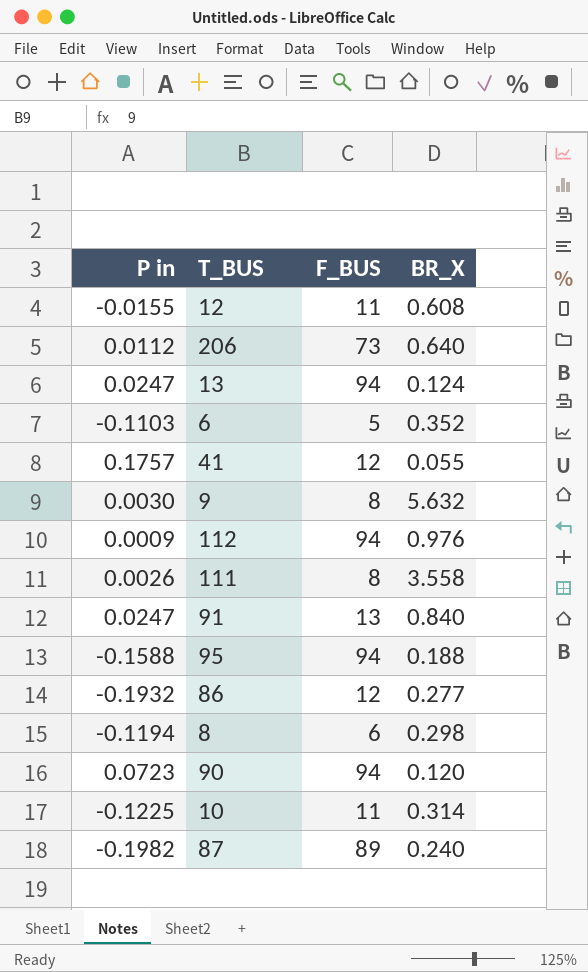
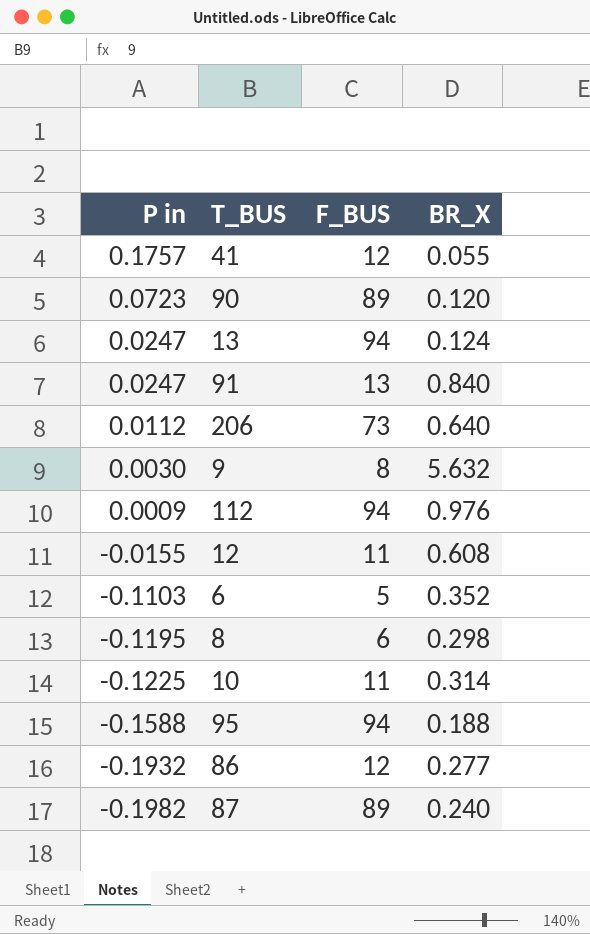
row order: none -> P in descending
row 111: 0.0026 | 8 | 3.558 -> none
90 | F_BUS: 94 -> 89
8 | P in: -0.1194 -> -0.1195

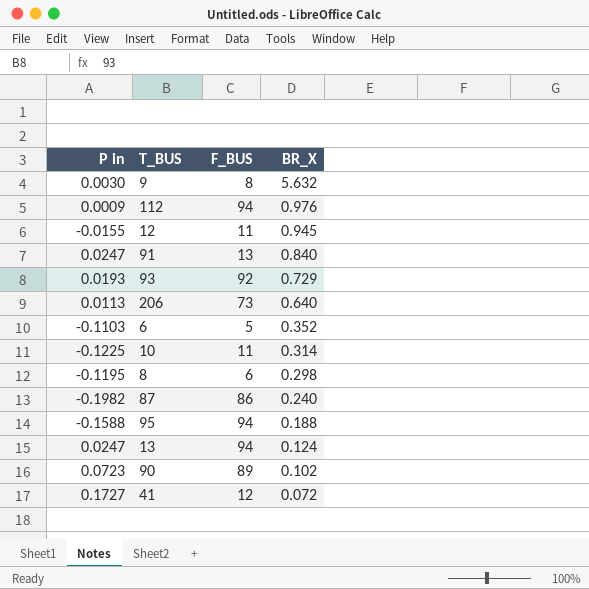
row order: P in descending -> BR_X descending
row 86: -0.1932 | 12 | 0.277 -> none
12 | BR_X: 0.608 -> 0.945
row 93: none -> 0.0193 | 92 | 0.729
206 | P in: 0.0112 -> 0.0113
87 | F_BUS: 89 -> 86
90 | BR_X: 0.120 -> 0.102
41 | P in: 0.1757 -> 0.1727
41 | BR_X: 0.055 -> 0.072

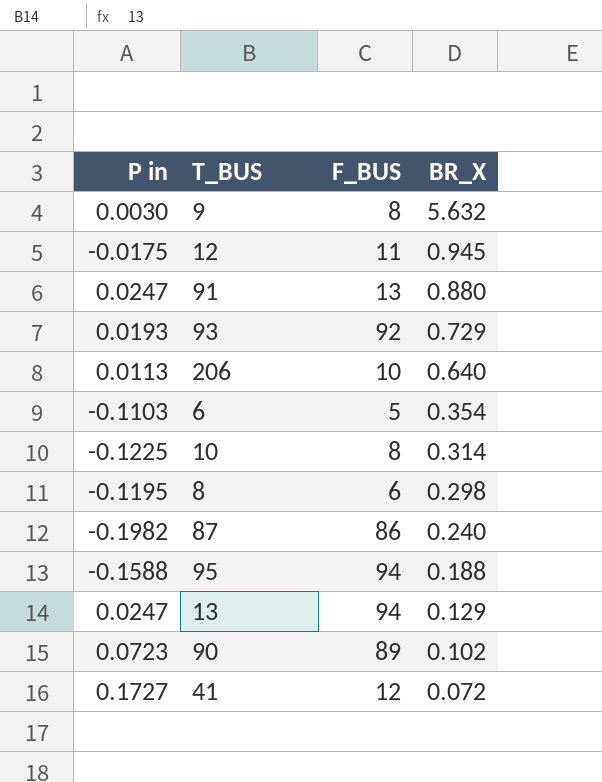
row 112: 0.0009 | 94 | 0.976 -> none
12 | P in: -0.0155 -> -0.0175
91 | BR_X: 0.840 -> 0.880
206 | F_BUS: 73 -> 10
6 | BR_X: 0.352 -> 0.354
10 | F_BUS: 11 -> 8
13 | BR_X: 0.124 -> 0.129

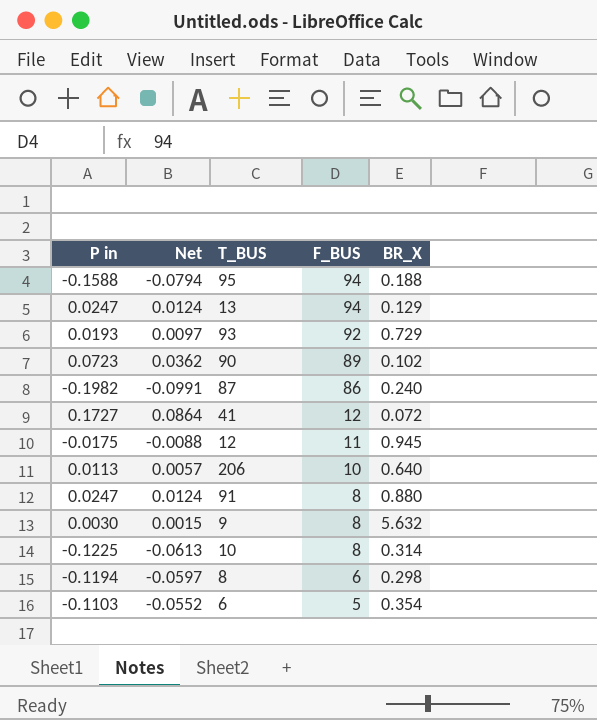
row order: BR_X descending -> F_BUS descending
column Net | formula: none -> [P in] * 0.5
91 | F_BUS: 13 -> 8
8 | P in: -0.1195 -> -0.1194

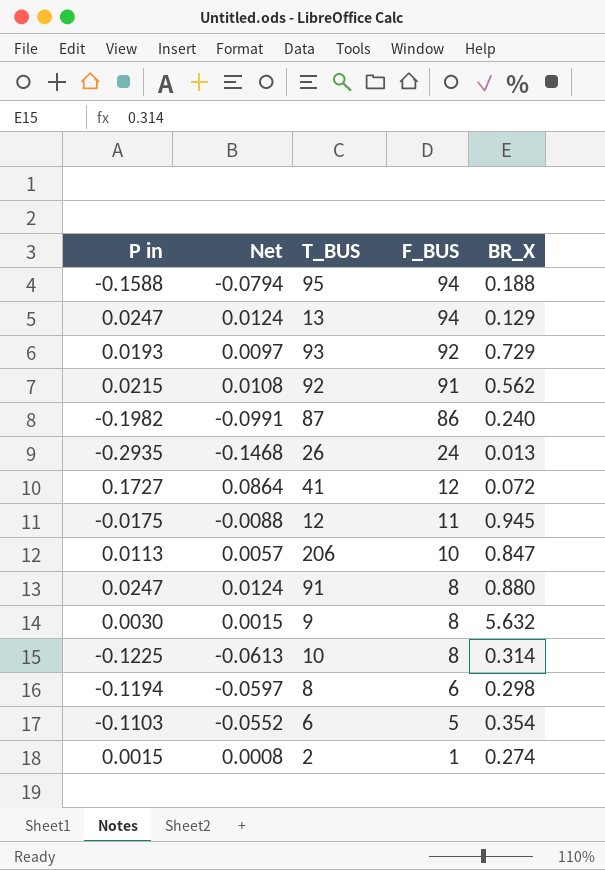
row 90: 0.0723 | 0.0362 | 89 | 0.102 -> none
row 92: none -> 0.0215 | 0.0108 | 91 | 0.562
row 26: none -> -0.2935 | -0.1468 | 24 | 0.013
206 | BR_X: 0.640 -> 0.847
row 2: none -> 0.0015 | 0.0008 | 1 | 0.274

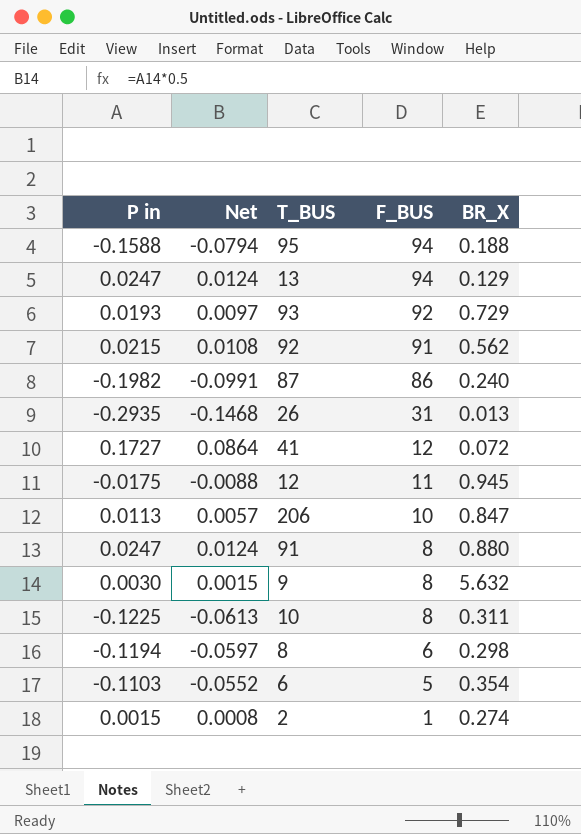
26 | F_BUS: 24 -> 31
10 | BR_X: 0.314 -> 0.311

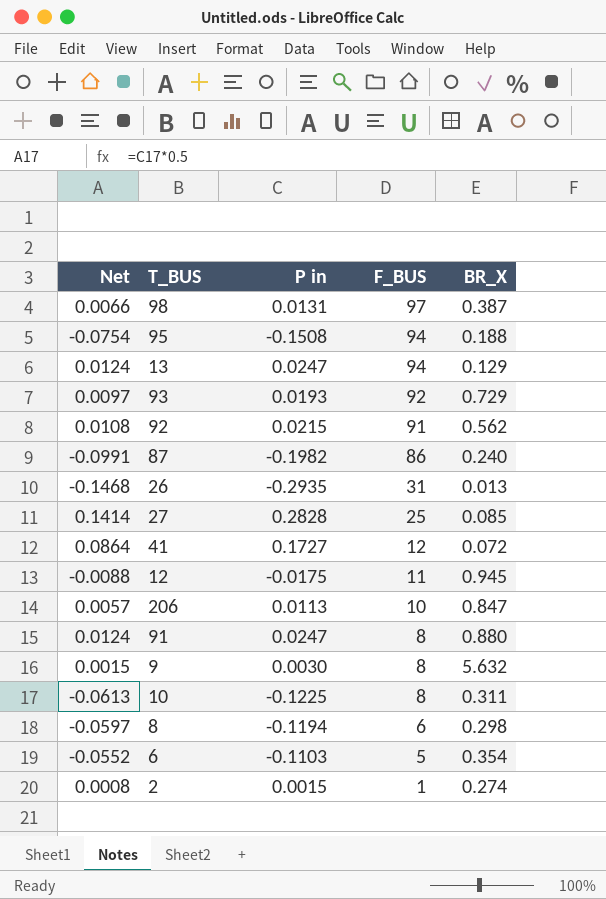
column P in | position: 1 -> 3
row 98: none -> 0.0066 | 0.0131 | 97 | 0.387
95 | Net: -0.0794 -> -0.0754
95 | P in: -0.1588 -> -0.1508
row 27: none -> 0.1414 | 0.2828 | 25 | 0.085

